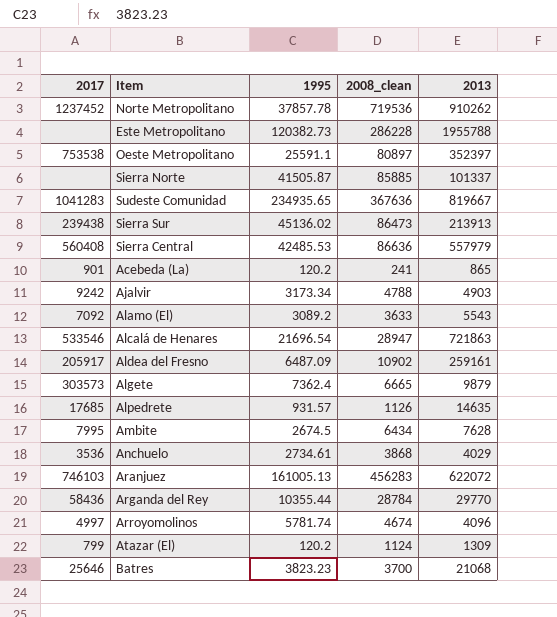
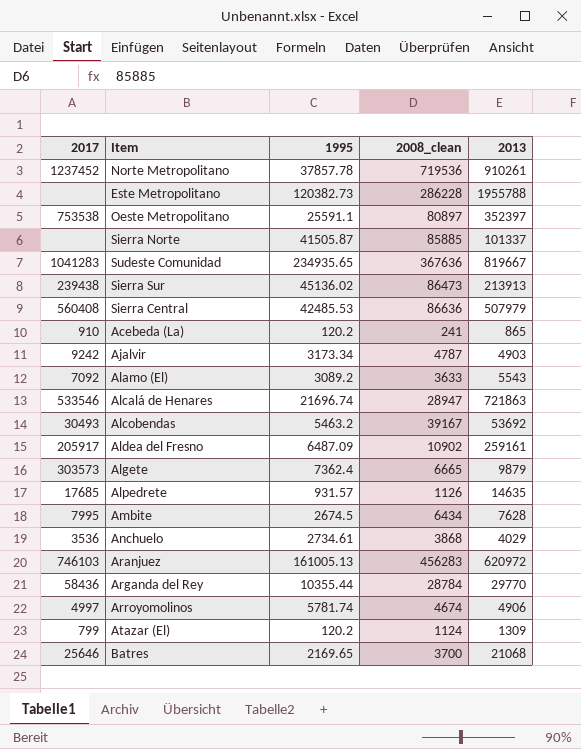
Norte Metropolitano | 2013: 910262 -> 910261
Sierra Central | 2013: 557979 -> 507979
Acebeda (La) | 2017: 901 -> 910
Ajalvir | 2008_clean: 4788 -> 4787
Alcalá de Henares | 1995: 21696.54 -> 21696.74
row Alcobendas: none -> 30493 | 5463.2 | 39167 | 53692
Aranjuez | 2013: 622072 -> 620972
Arroyomolinos | 2013: 4096 -> 4906
Batres | 1995: 3823.23 -> 2169.65

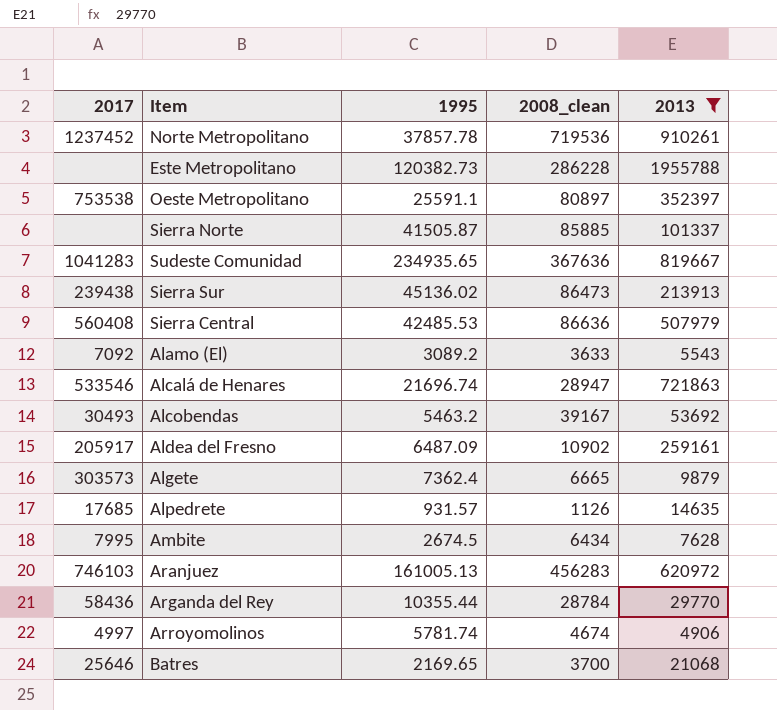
filter: none -> 2013 >= 4906

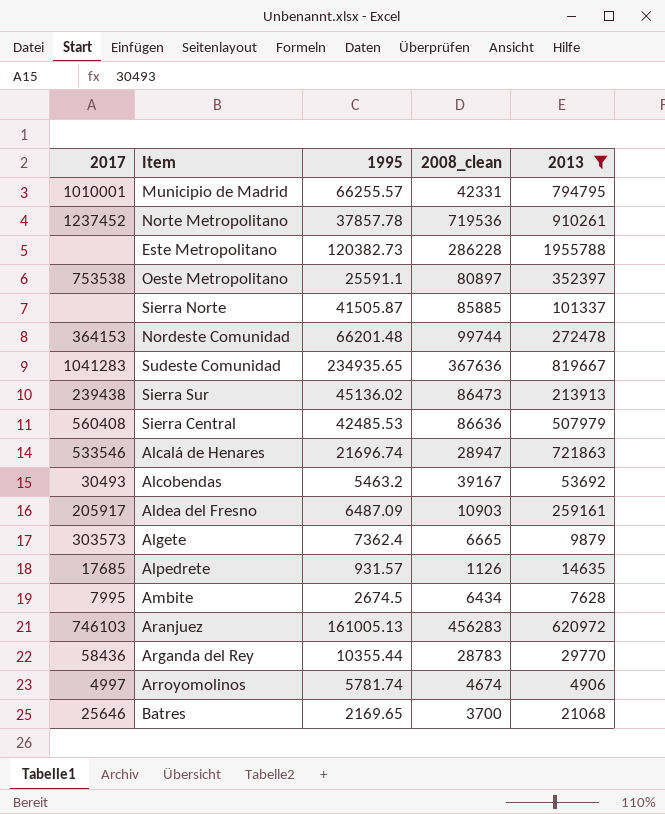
row Alamo (El): 7092 | 3089.2 | 3633 | 5543 -> none
row Municipio de Madrid: none -> 1010001 | 66255.57 | 42331 | 794795
row Nordeste Comunidad: none -> 364153 | 66201.48 | 99744 | 272478
Aldea del Fresno | 2008_clean: 10902 -> 10903
Arganda del Rey | 2008_clean: 28784 -> 28783

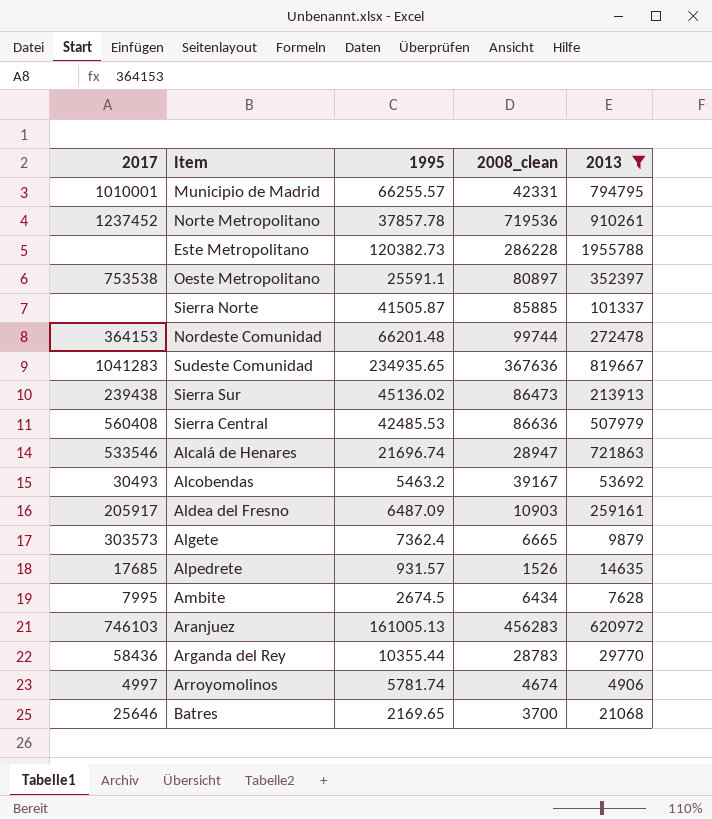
Alpedrete | 2008_clean: 1126 -> 1526

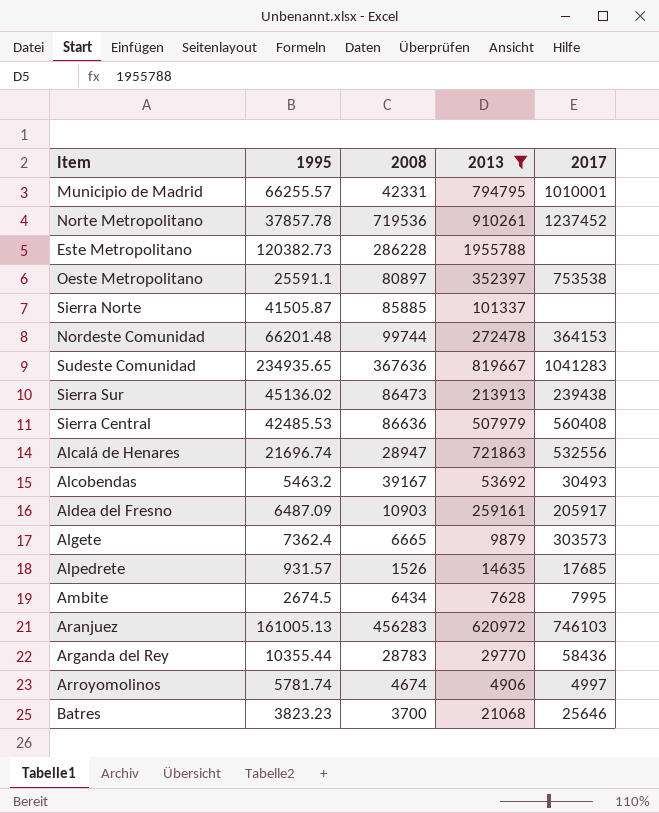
column name: 2008_clean -> 2008
column 2017 | position: 1 -> 5
Alcalá de Henares | 2017: 533546 -> 532556
Batres | 1995: 2169.65 -> 3823.23

